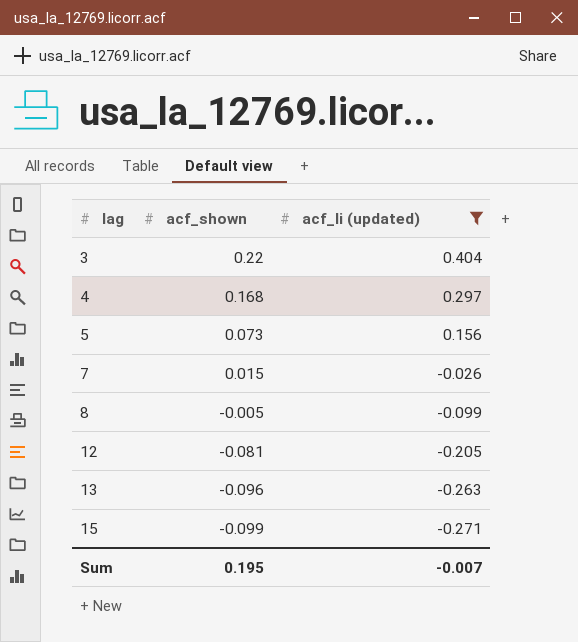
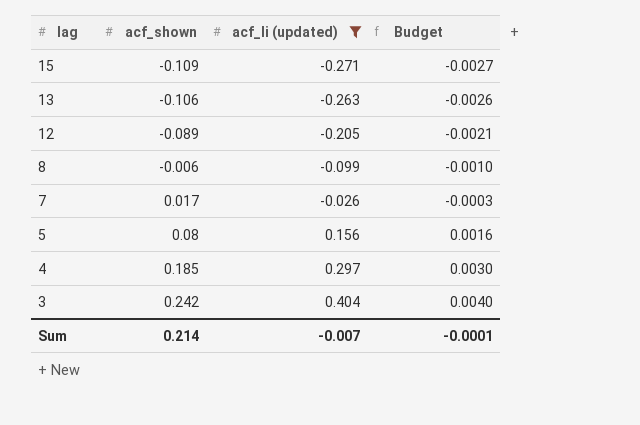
row order: lag ascending -> lag descending
column Budget | formula: none -> [acf_li (updated)] * 0.01
15 | acf_shown: -0.099 -> -0.109
13 | acf_shown: -0.096 -> -0.106
12 | acf_shown: -0.081 -> -0.089
8 | acf_shown: -0.005 -> -0.006
7 | acf_shown: 0.015 -> 0.017
5 | acf_shown: 0.073 -> 0.08
4 | acf_shown: 0.168 -> 0.185
3 | acf_shown: 0.22 -> 0.242
Sum | acf_shown: 0.195 -> 0.214

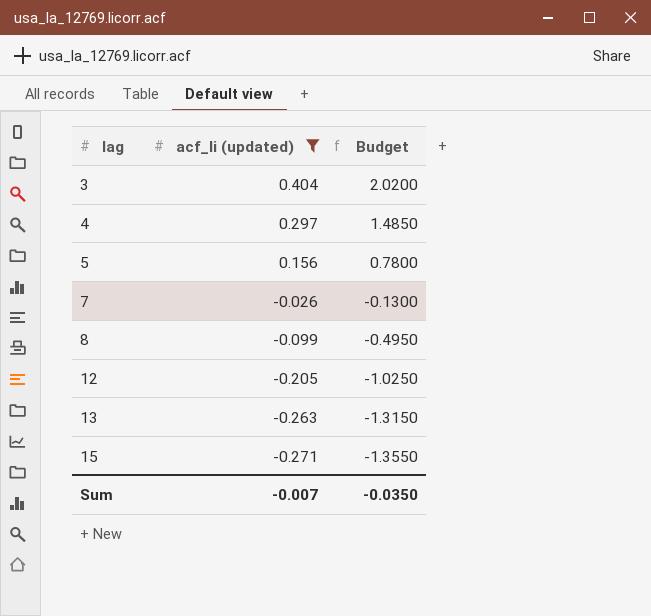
row order: lag descending -> lag ascending
column acf_shown | position: 2 -> none
column Budget | formula: [acf_li (updated)] * 0.01 -> [acf_li (updated)] * 5
Sum | Budget: -0.0001 -> -0.0350

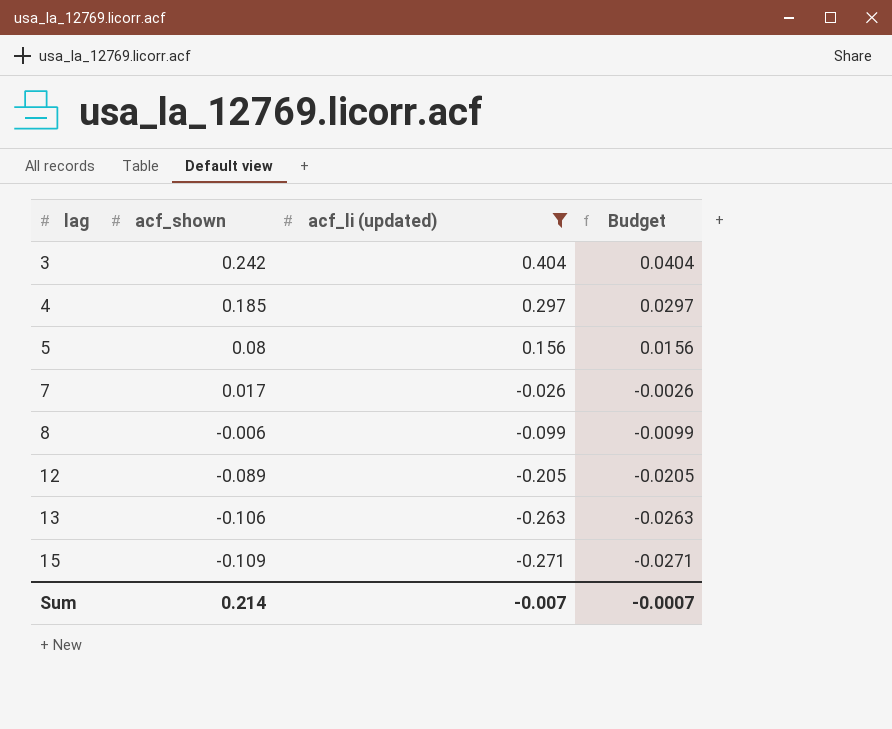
column acf_shown | position: none -> 2
column Budget | formula: [acf_li (updated)] * 5 -> [acf_li (updated)] * 0.1
Sum | Budget: -0.0350 -> -0.0007

